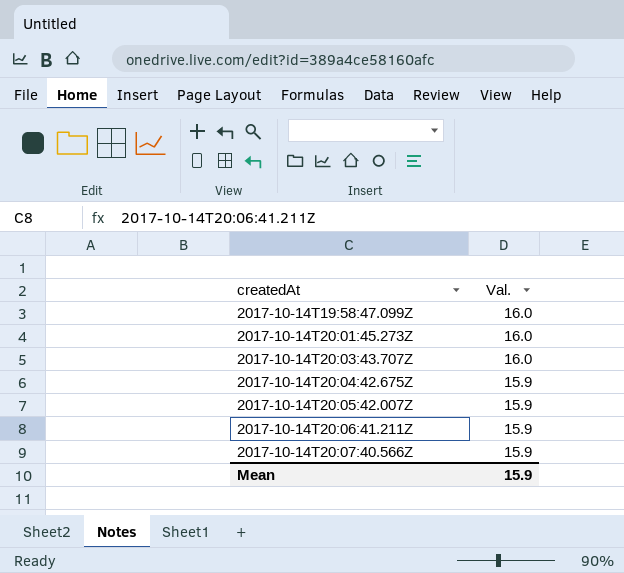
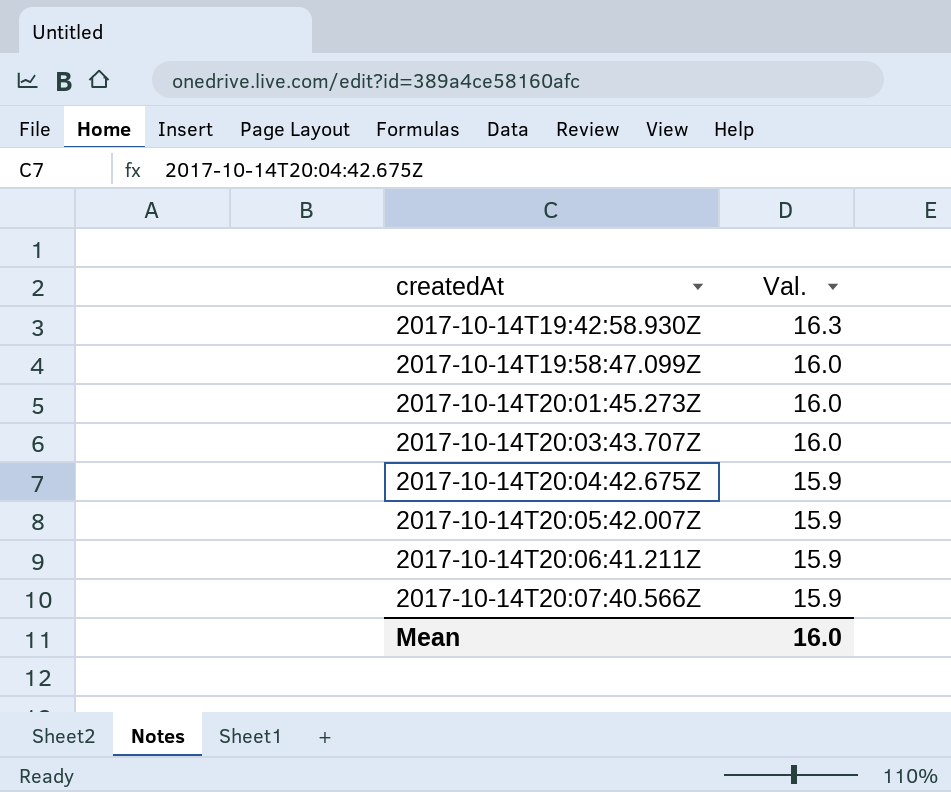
row 2017-10-14T19:42:58.930Z: none -> 16.3
Mean | Val.: 15.9 -> 16.0

